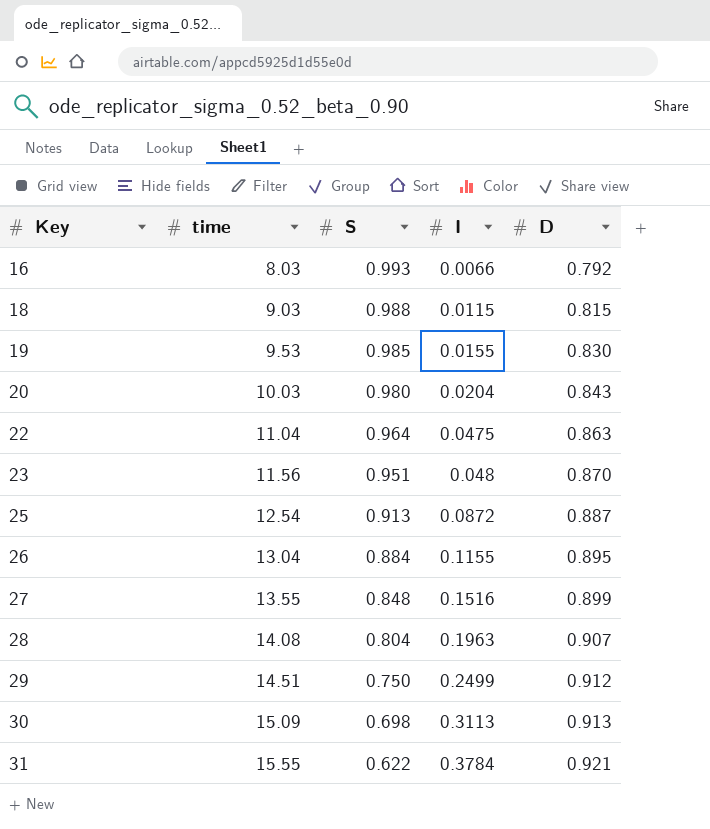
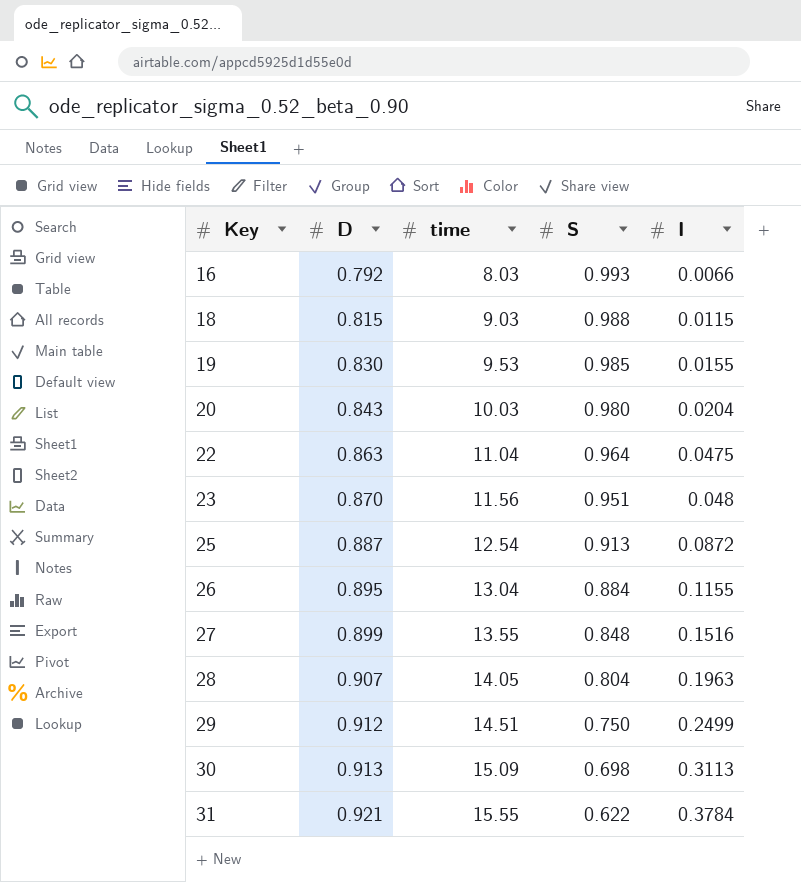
column D | position: 5 -> 2
28 | time: 14.08 -> 14.05

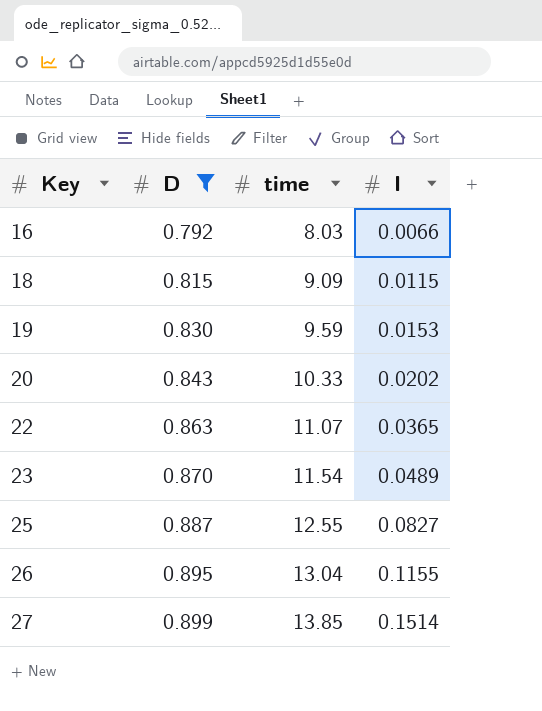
filter: none -> D <= 0.899
column S | position: 4 -> none
18 | time: 9.03 -> 9.09
19 | time: 9.53 -> 9.59
19 | I: 0.0155 -> 0.0153
20 | time: 10.03 -> 10.33
20 | I: 0.0204 -> 0.0202
22 | time: 11.04 -> 11.07
22 | I: 0.0475 -> 0.0365
23 | time: 11.56 -> 11.54
23 | I: 0.048 -> 0.0489
25 | time: 12.54 -> 12.55
25 | I: 0.0872 -> 0.0827
27 | time: 13.55 -> 13.85
27 | I: 0.1516 -> 0.1514

